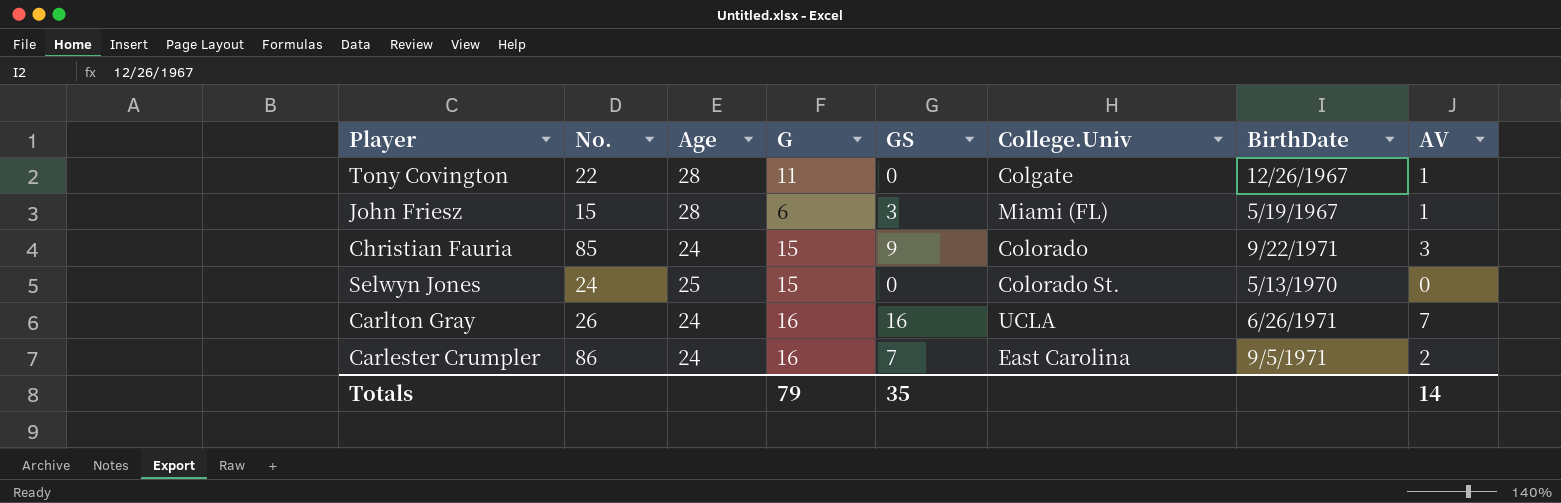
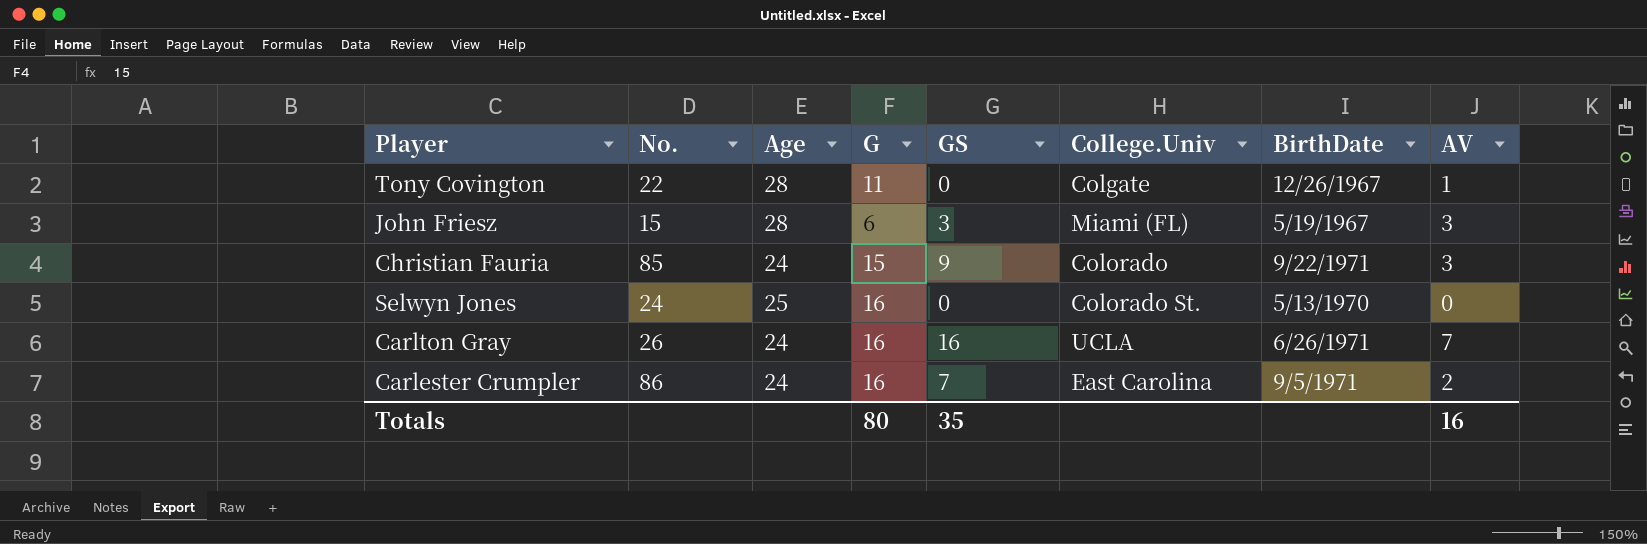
John Friesz | AV: 1 -> 3
Selwyn Jones | G: 15 -> 16
Totals | G: 79 -> 80
Totals | AV: 14 -> 16

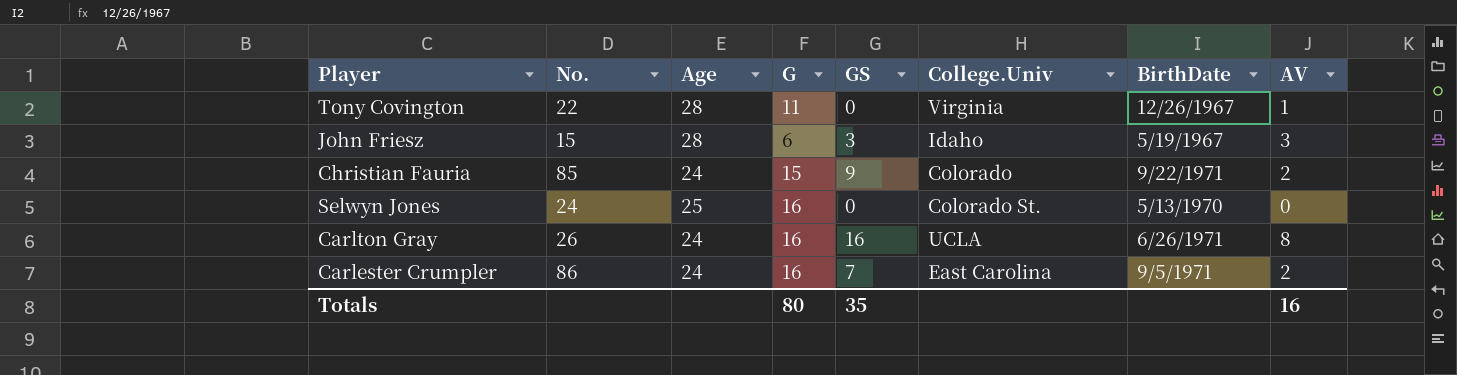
Tony Covington | College.Univ: Colgate -> Virginia
John Friesz | College.Univ: Miami (FL) -> Idaho
Christian Fauria | AV: 3 -> 2
Carlton Gray | AV: 7 -> 8

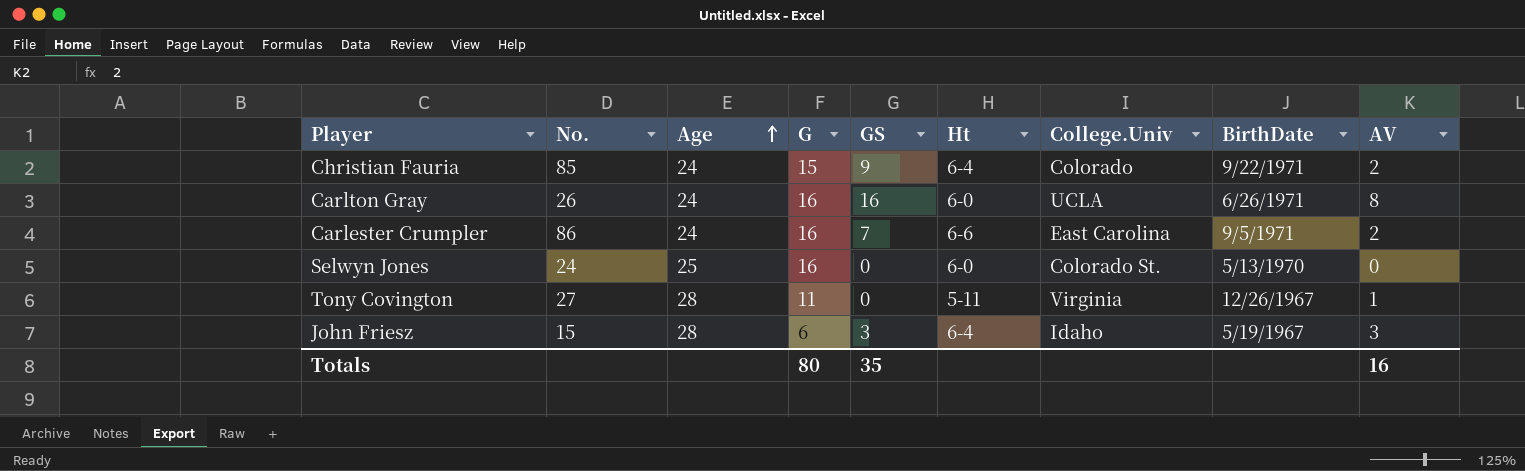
row order: none -> Age ascending
column Ht | position: none -> 6
Tony Covington | No.: 22 -> 27

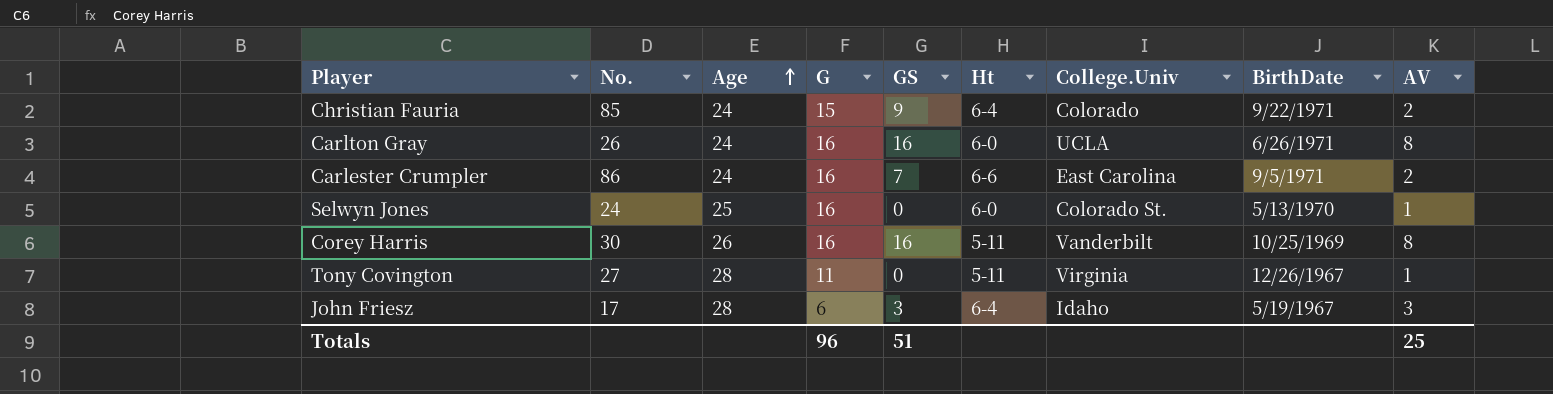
Selwyn Jones | AV: 0 -> 1
row Corey Harris: none -> 30 | 26 | 16 | 16 | 5-11 | Vanderbilt | 10/25/1969 | 8
John Friesz | No.: 15 -> 17
Totals | G: 80 -> 96
Totals | GS: 35 -> 51
Totals | AV: 16 -> 25

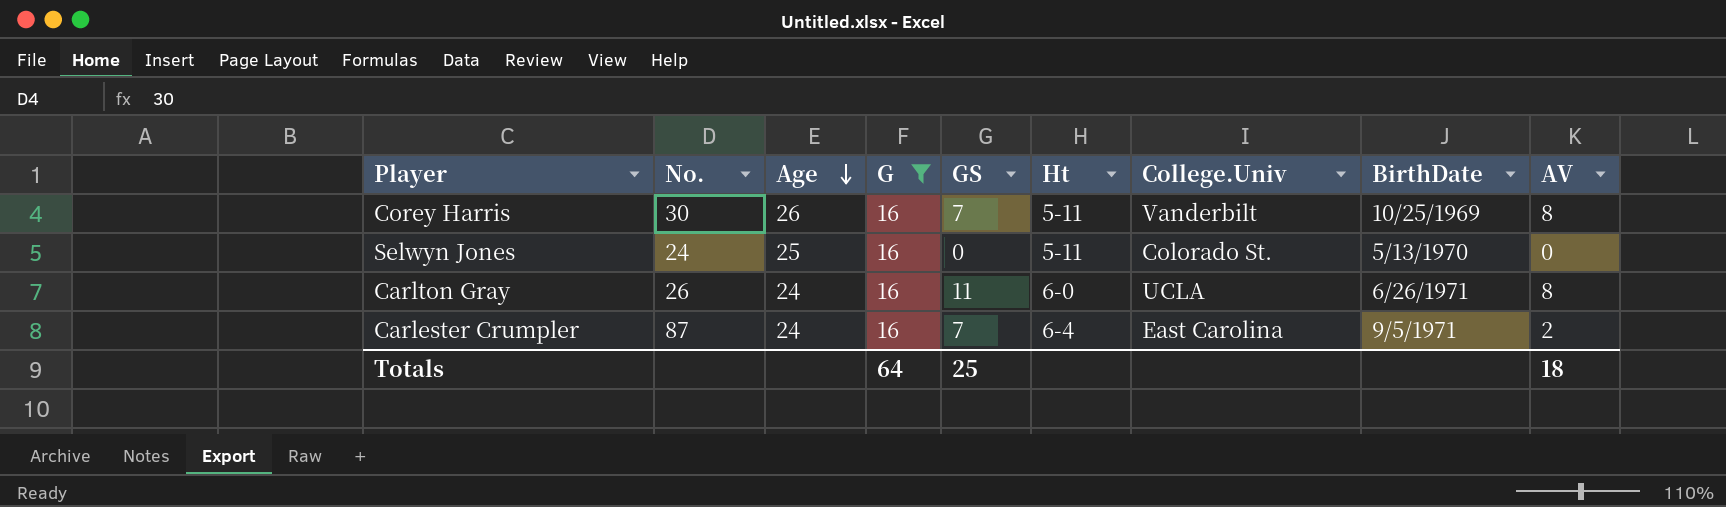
filter: none -> G = 16
row order: Age ascending -> Age descending
Corey Harris | GS: 16 -> 7
Selwyn Jones | Ht: 6-0 -> 5-11
Selwyn Jones | AV: 1 -> 0
Carlton Gray | GS: 16 -> 11
Carlester Crumpler | No.: 86 -> 87
Carlester Crumpler | Ht: 6-6 -> 6-4
Totals | G: 96 -> 64
Totals | GS: 51 -> 25
Totals | AV: 25 -> 18

